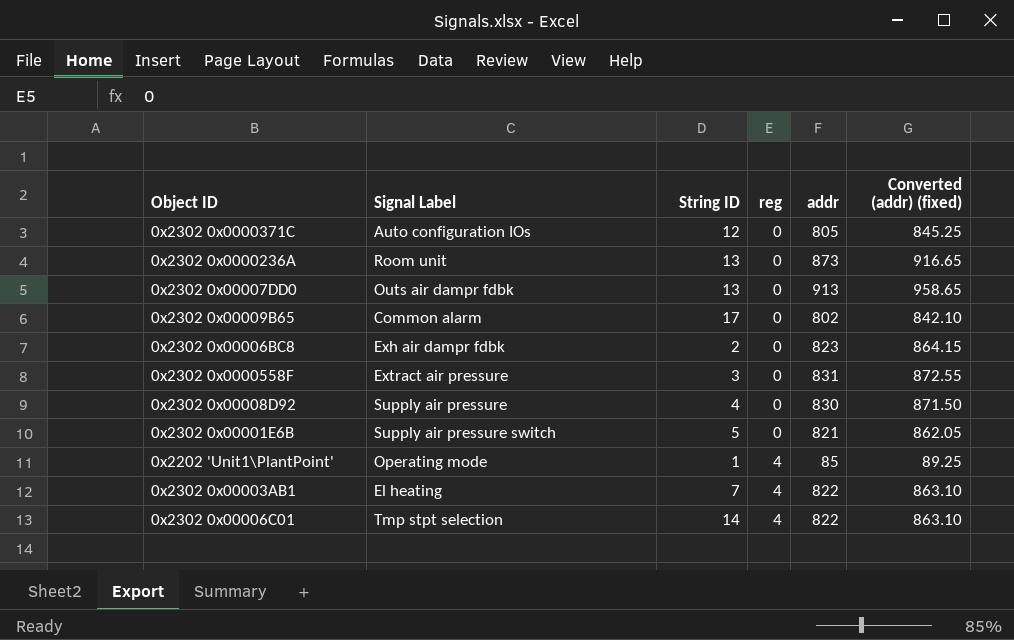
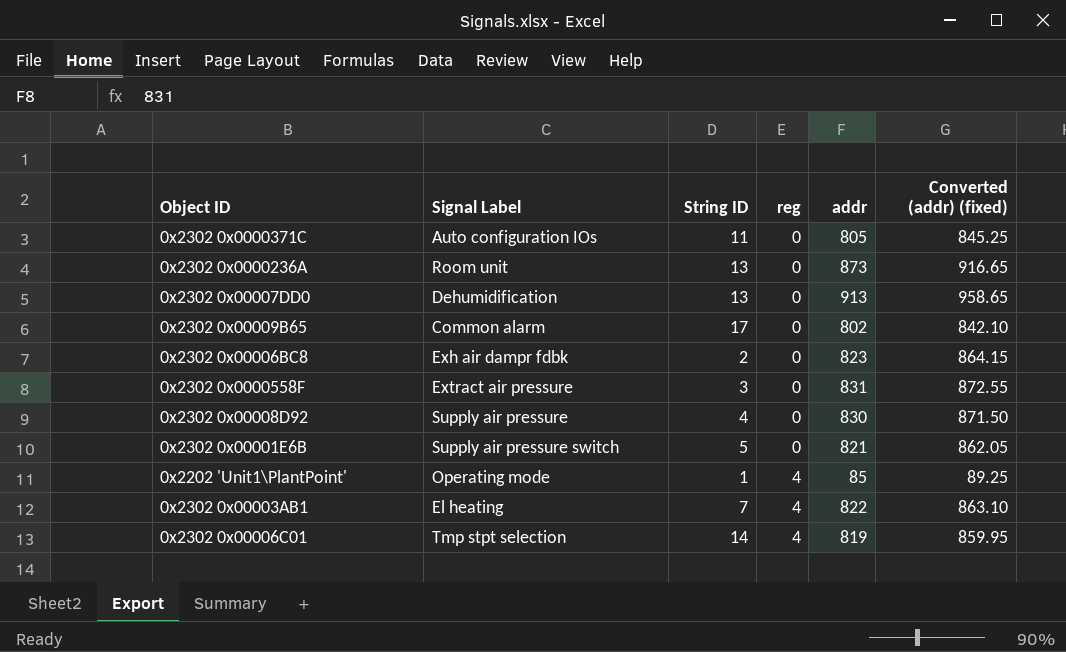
0x2302 0x0000371C | String ID: 12 -> 11
0x2302 0x00007DD0 | Signal Label: Outs air dampr fdbk -> Dehumidification
0x2302 0x00006C01 | addr: 822 -> 819
0x2302 0x00006C01 | Converted (addr) (fixed): 863.10 -> 859.95

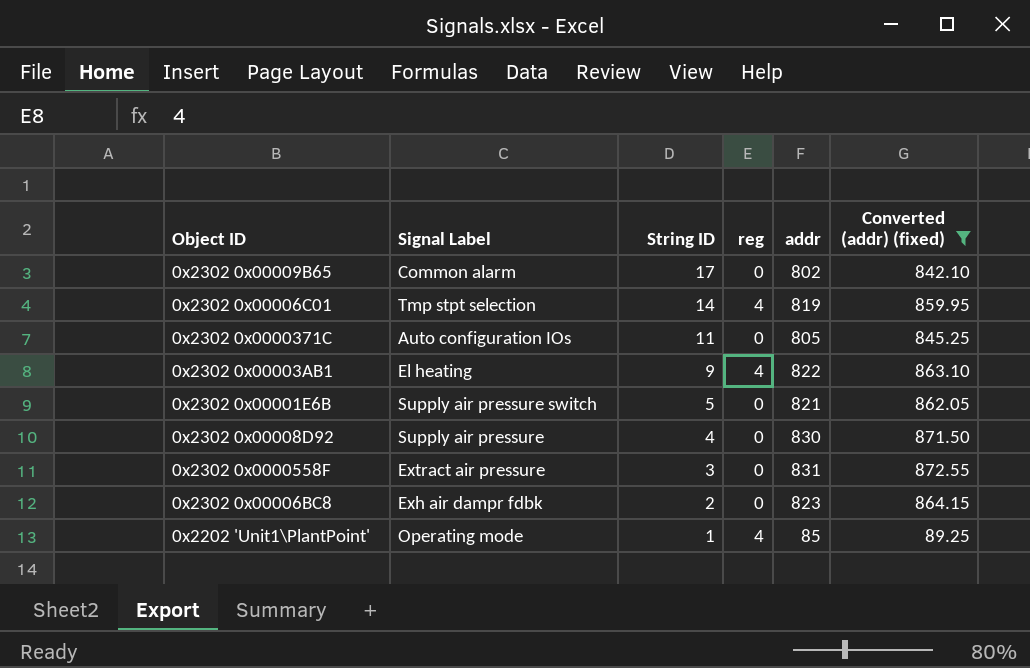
filter: none -> Converted (addr) (fixed) <= 872.55
row order: reg ascending -> String ID descending
0x2302 0x00003AB1 | String ID: 7 -> 9

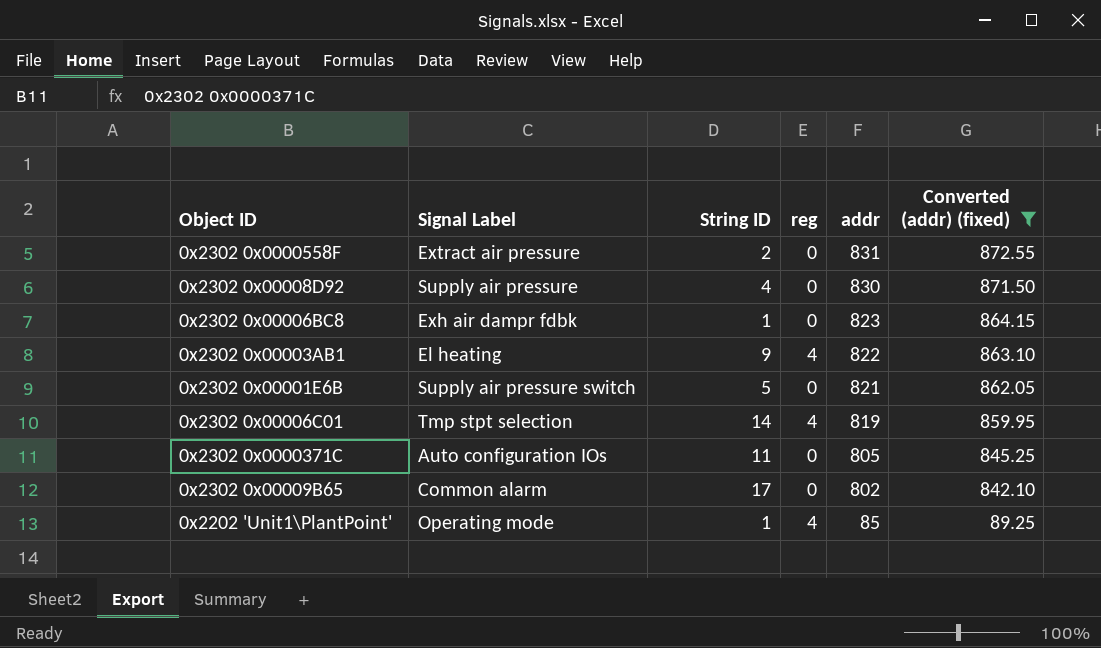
row order: String ID descending -> addr descending
0x2302 0x0000558F | String ID: 3 -> 2
0x2302 0x00006BC8 | String ID: 2 -> 1

